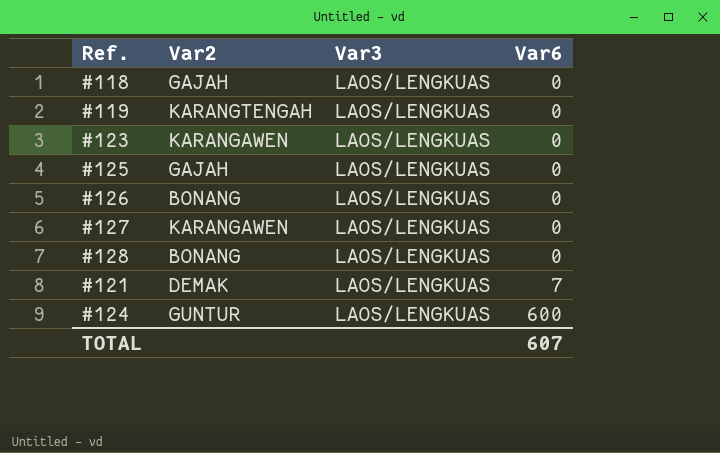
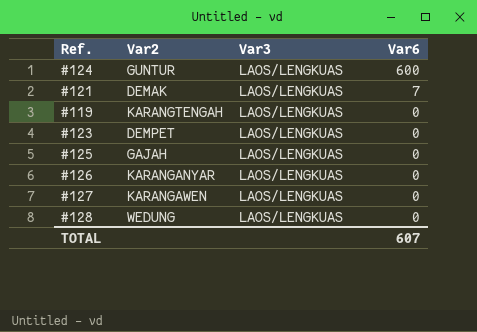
row order: Var6 ascending -> Var6 descending
row #118: GAJAH | LAOS/LENGKUAS | 0 -> none
#123 | Var2: KARANGAWEN -> DEMPET
#126 | Var2: BONANG -> KARANGANYAR
#128 | Var2: BONANG -> WEDUNG

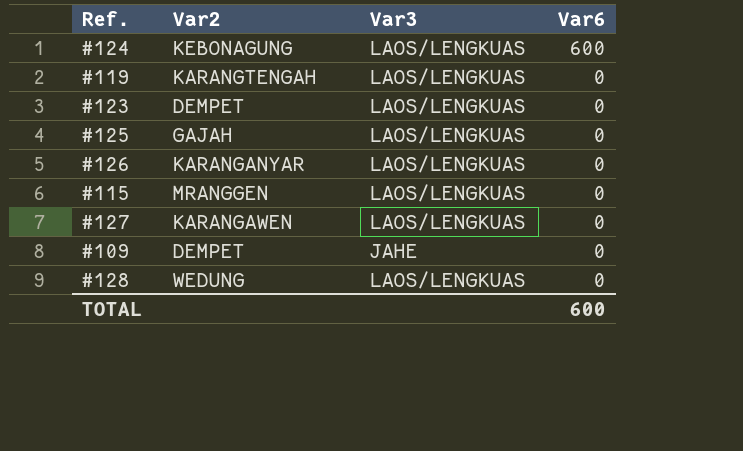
row #121: DEMAK | LAOS/LENGKUAS | 7 -> none
#124 | Var2: GUNTUR -> KEBONAGUNG
row #115: none -> MRANGGEN | LAOS/LENGKUAS | 0
row #109: none -> DEMPET | JAHE | 0
TOTAL | Var6: 607 -> 600

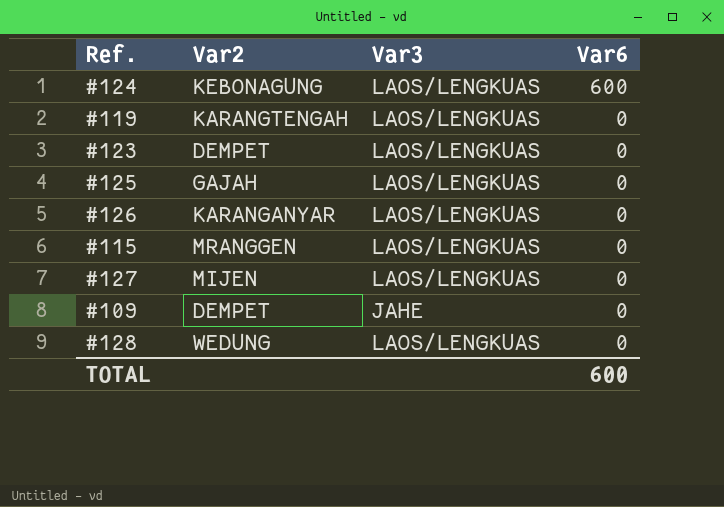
#127 | Var2: KARANGAWEN -> MIJEN

